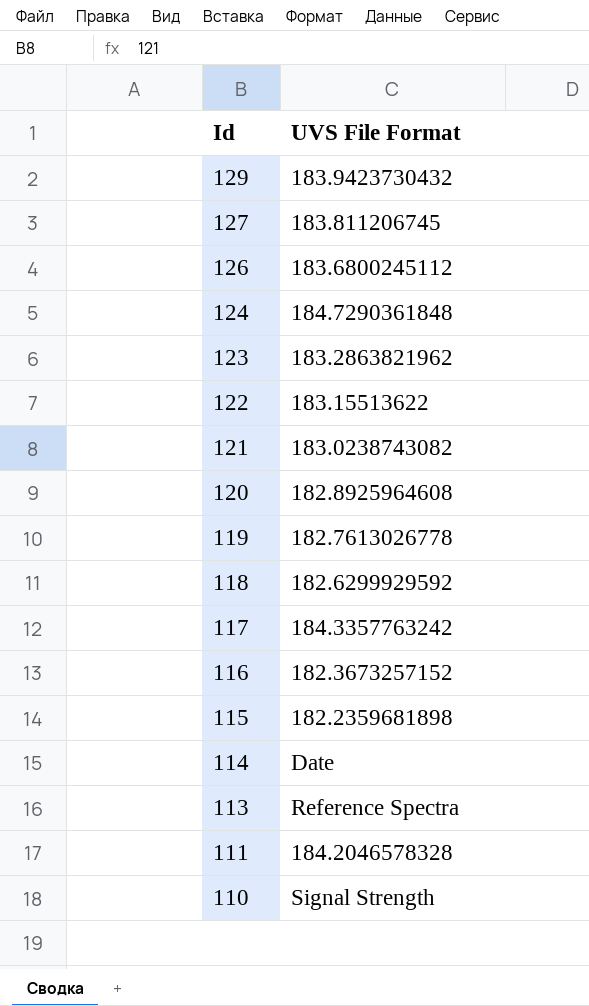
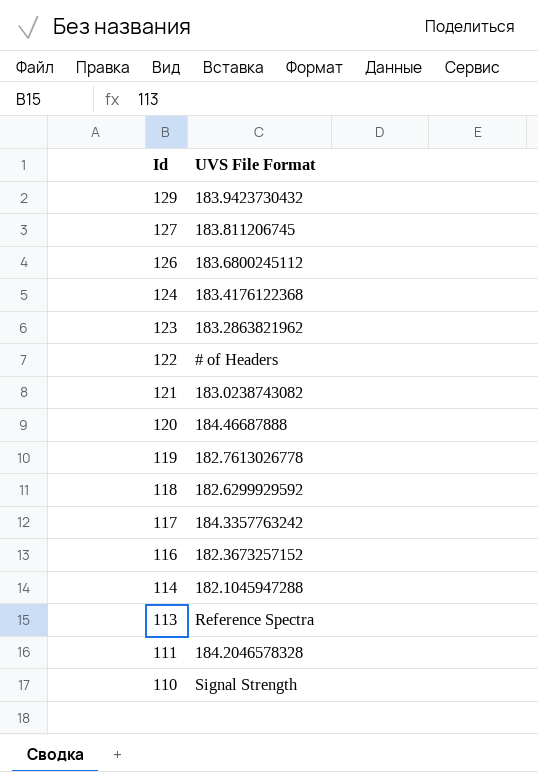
row 115: 182.2359681898 -> none
124 | UVS File Format: 184.7290361848 -> 183.4176122368
122 | UVS File Format: 183.15513622 -> # of Headers
120 | UVS File Format: 182.8925964608 -> 184.46687888
114 | UVS File Format: Date -> 182.1045947288

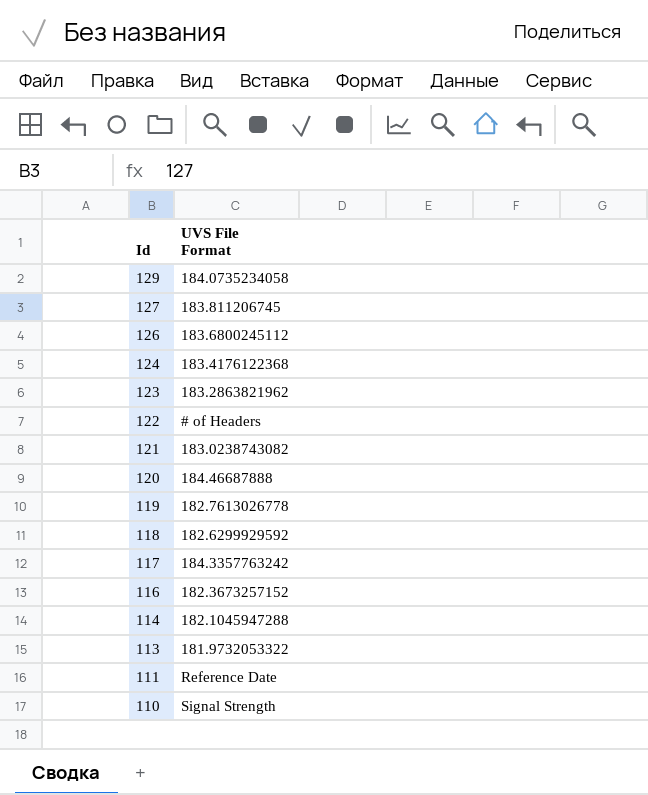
129 | UVS File Format: 183.9423730432 -> 184.0735234058
113 | UVS File Format: Reference Spectra -> 181.9732053322
111 | UVS File Format: 184.2046578328 -> Reference Date

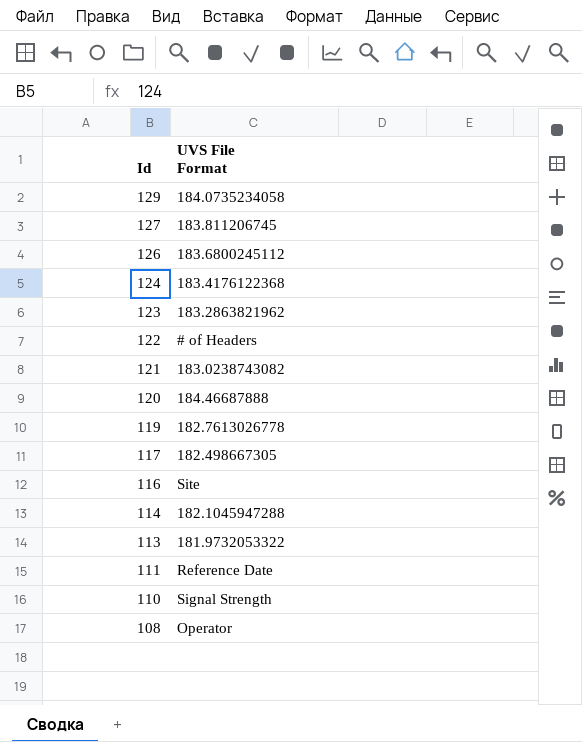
row 118: 182.6299929592 -> none
117 | UVS File Format: 184.3357763242 -> 182.498667305
116 | UVS File Format: 182.3673257152 -> Site
row 108: none -> Operator

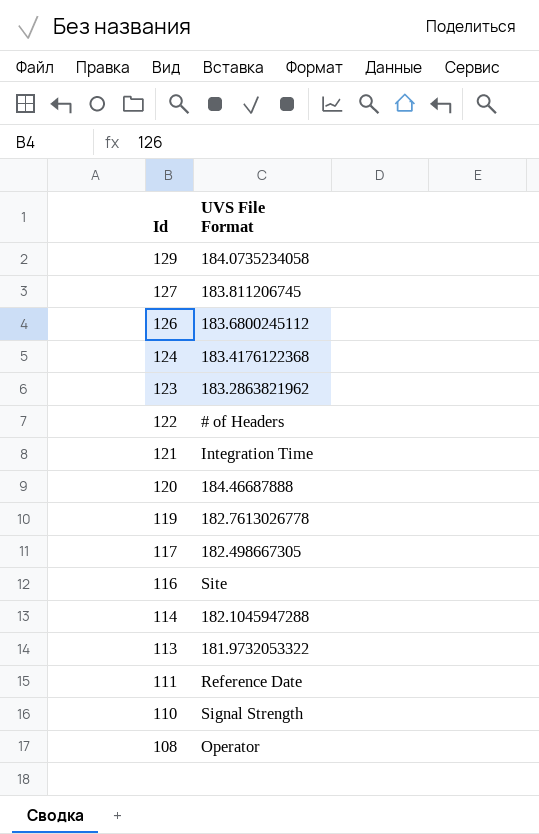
121 | UVS File Format: 183.0238743082 -> Integration Time

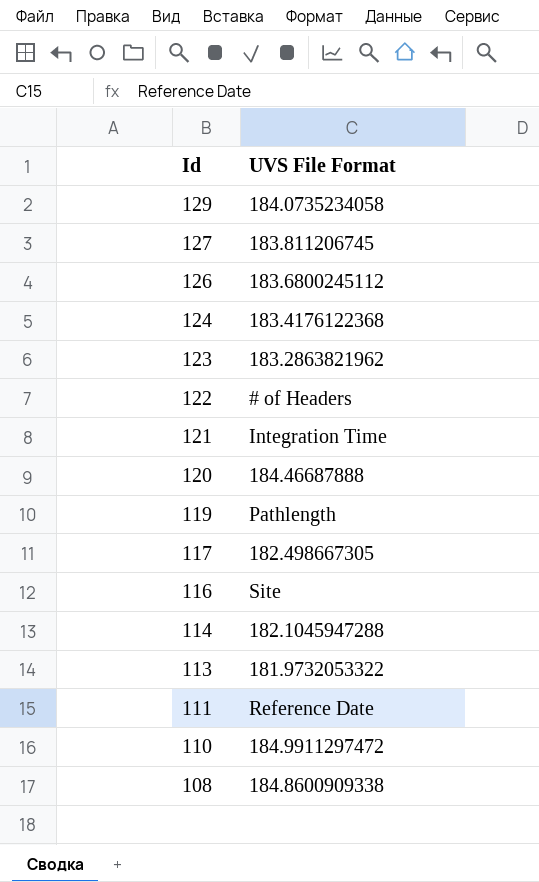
119 | UVS File Format: 182.7613026778 -> Pathlength
110 | UVS File Format: Signal Strength -> 184.9911297472
108 | UVS File Format: Operator -> 184.8600909338

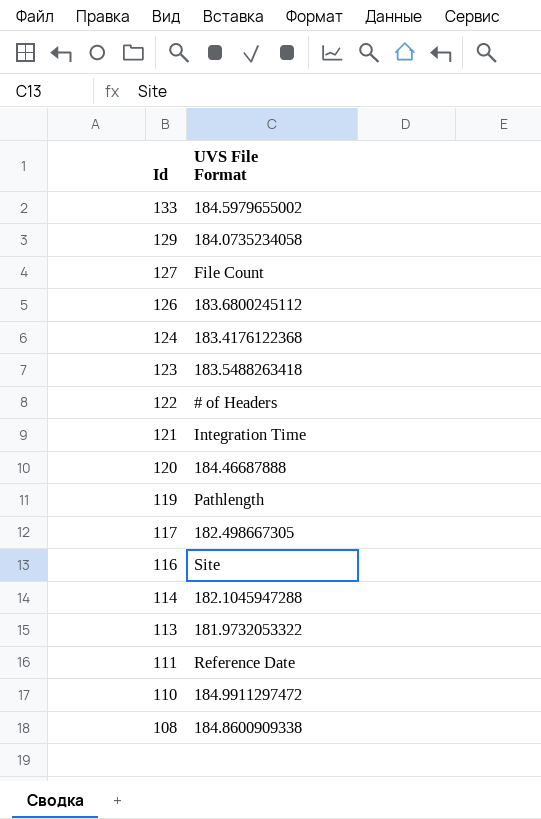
row 133: none -> 184.5979655002
127 | UVS File Format: 183.811206745 -> File Count
123 | UVS File Format: 183.2863821962 -> 183.5488263418

